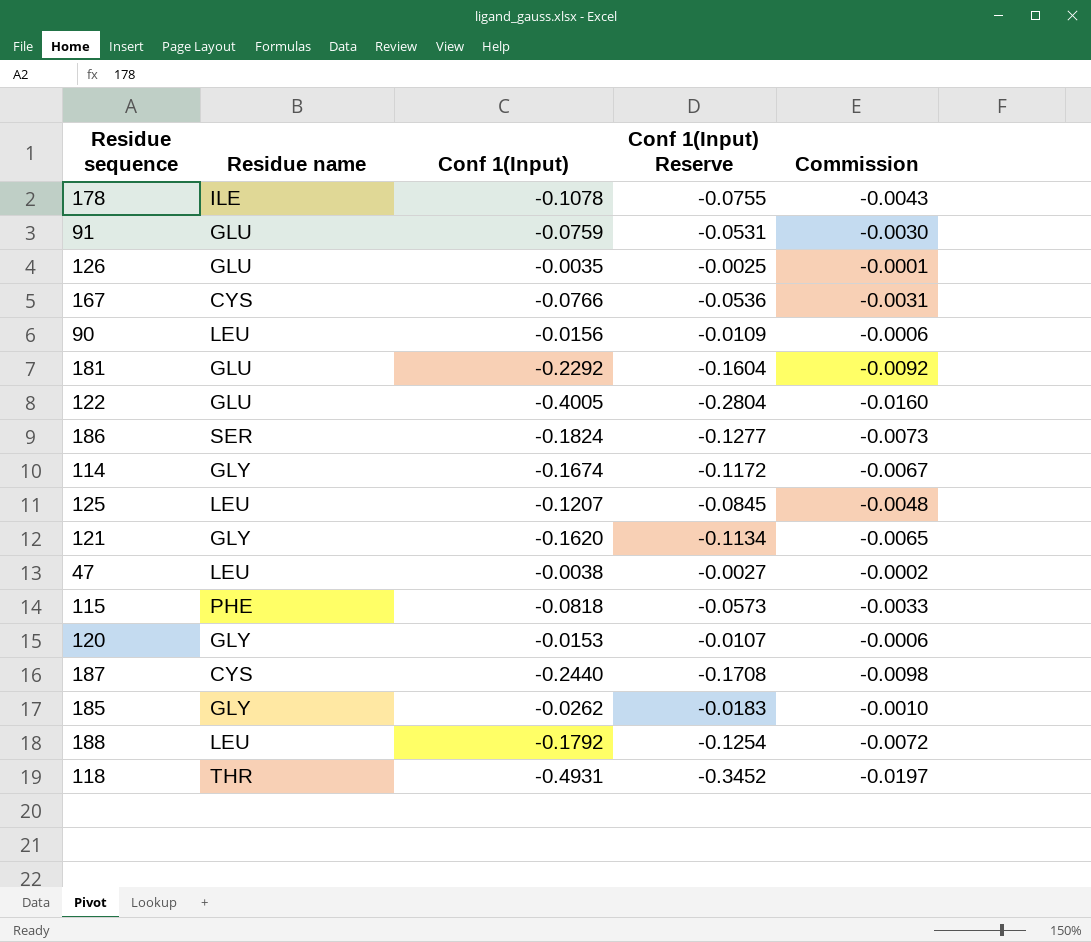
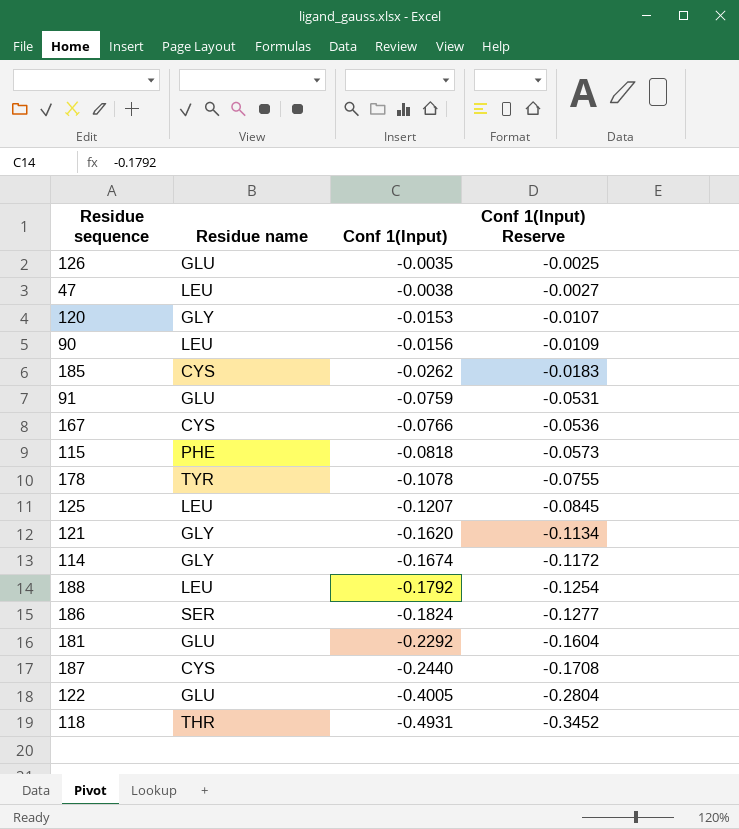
row order: none -> Conf 1(Input) descending
column Commission | formula: [Conf 1(Input)] * 0.04 -> none
185 | Residue name: GLY -> CYS
178 | Residue name: ILE -> TYR

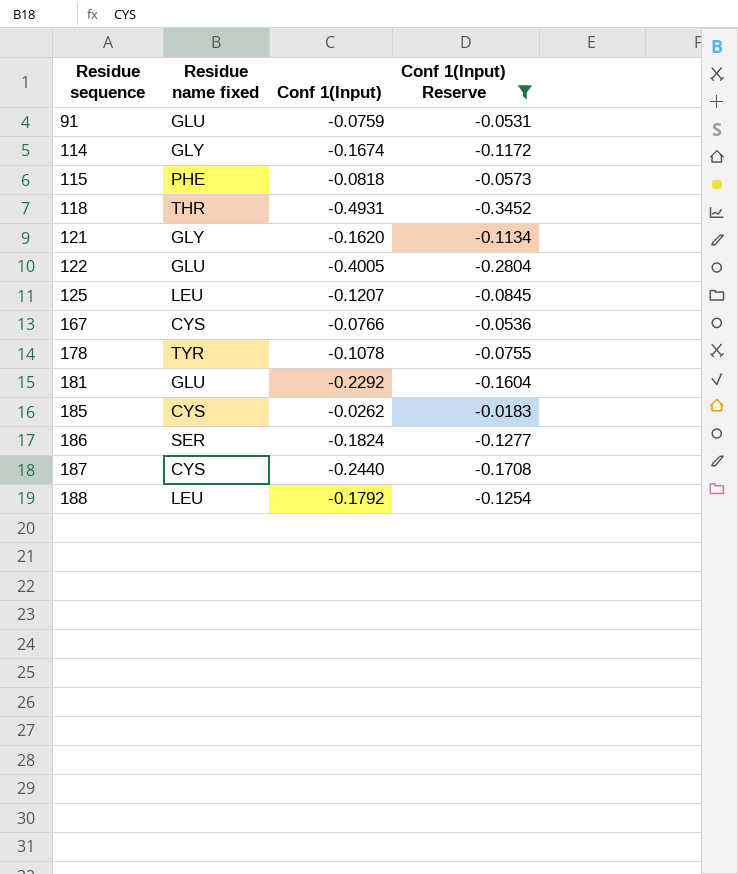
filter: none -> Conf 1(Input) Reserve <= -0.0183
row order: Conf 1(Input) descending -> Residue sequence ascending
column name: Residue name -> Residue name fixed

